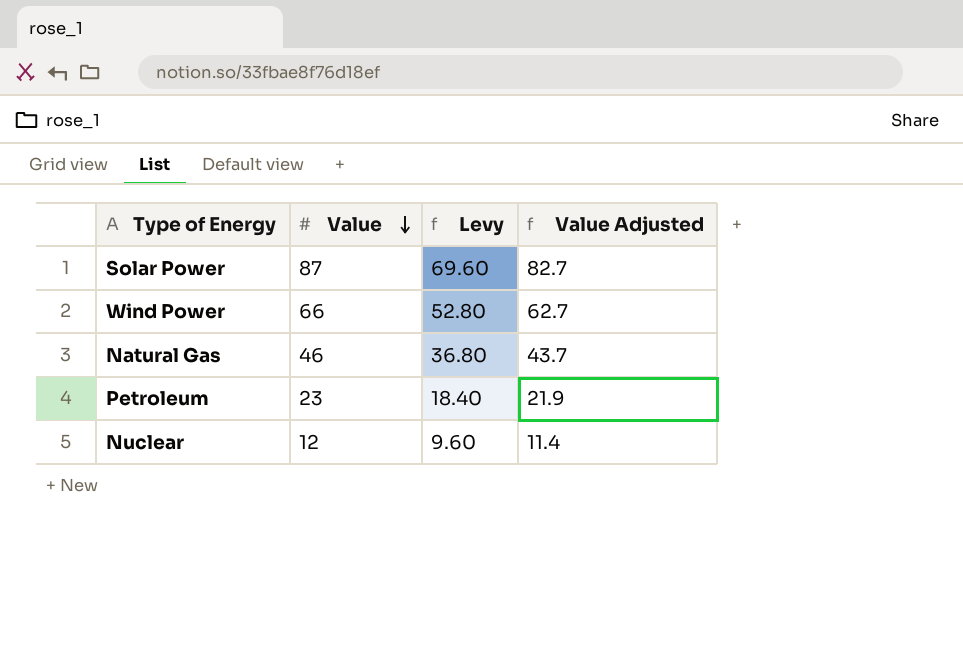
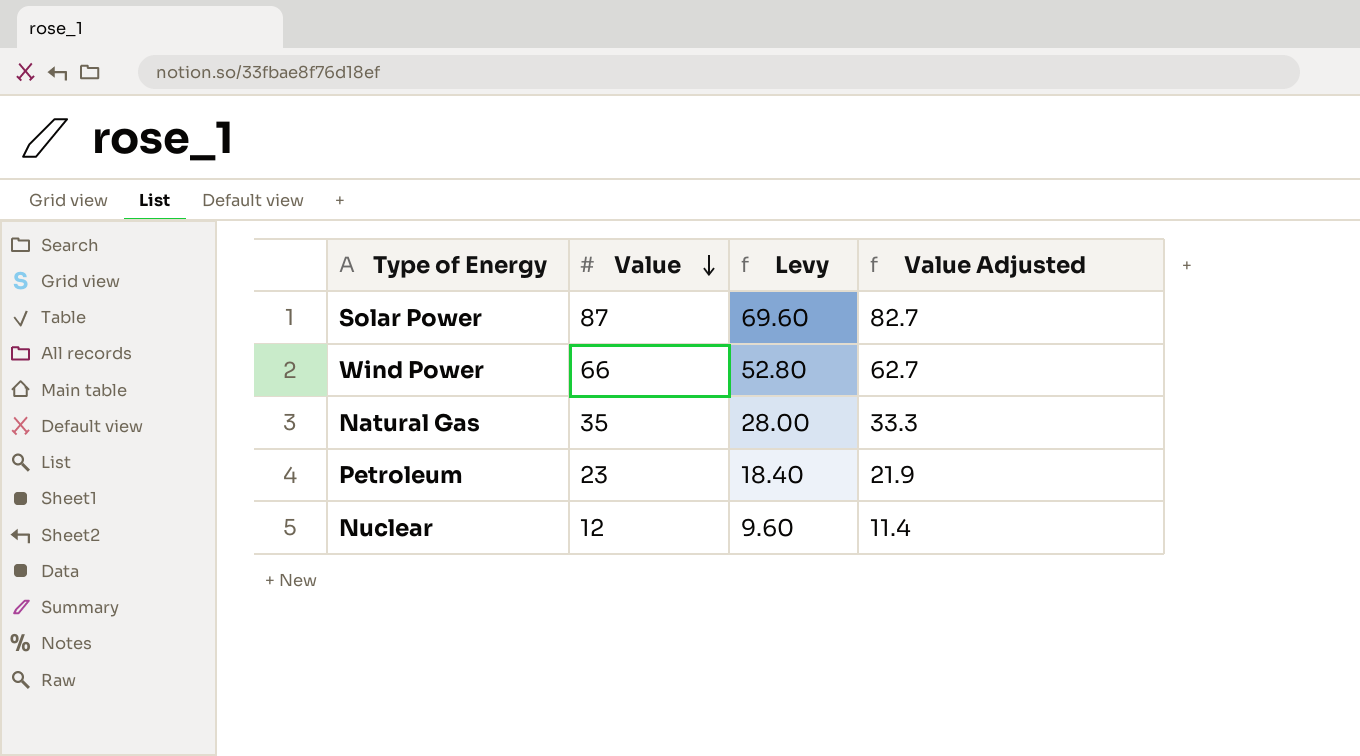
Natural Gas | Value: 46 -> 35
Natural Gas | Levy: 36.80 -> 28.00
Natural Gas | Value Adjusted: 43.7 -> 33.3

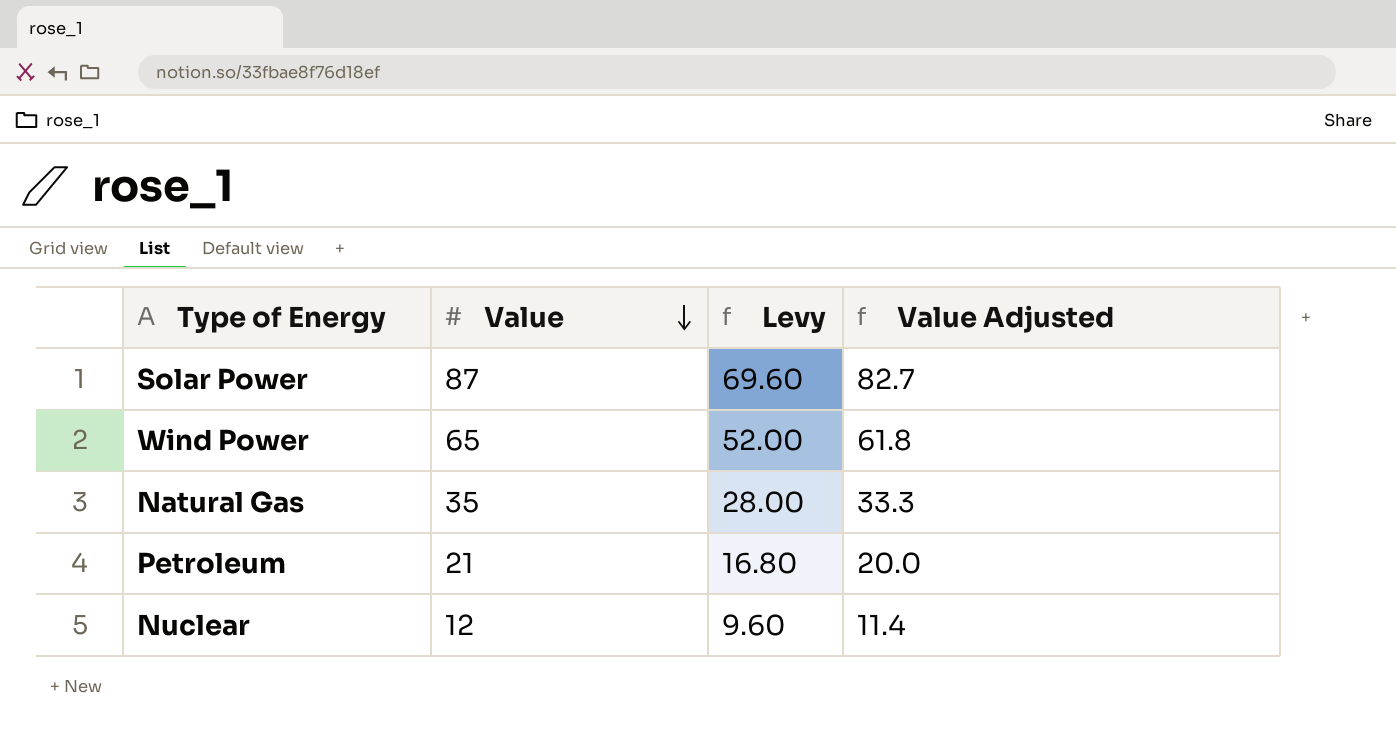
Wind Power | Value: 66 -> 65
Wind Power | Levy: 52.80 -> 52.00
Wind Power | Value Adjusted: 62.7 -> 61.8
Petroleum | Value: 23 -> 21
Petroleum | Levy: 18.40 -> 16.80
Petroleum | Value Adjusted: 21.9 -> 20.0

